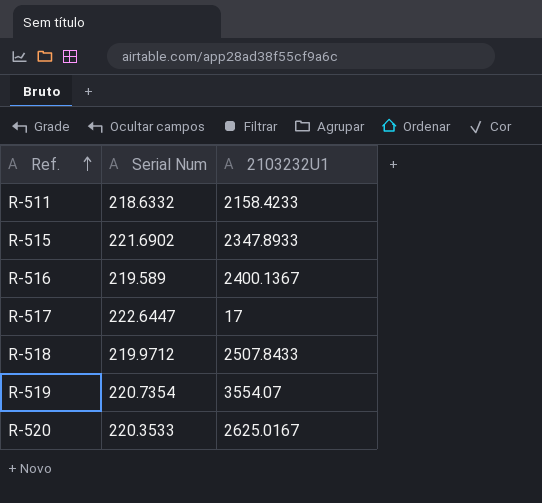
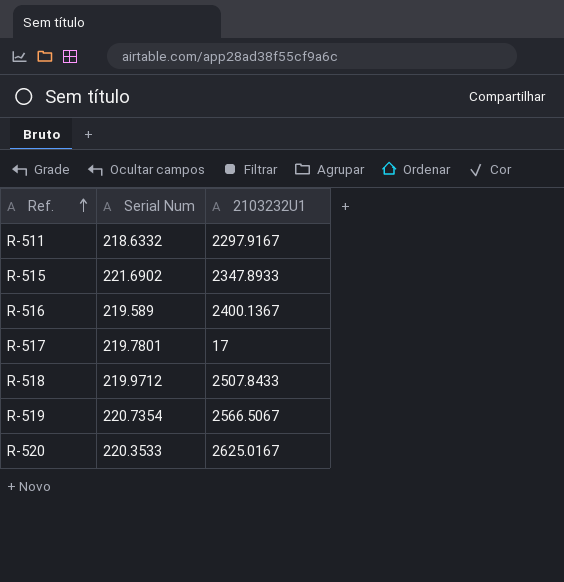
R-511 | 2103232U1: 2158.4233 -> 2297.9167
R-517 | Serial Num: 222.6447 -> 219.7801
R-519 | 2103232U1: 3554.07 -> 2566.5067

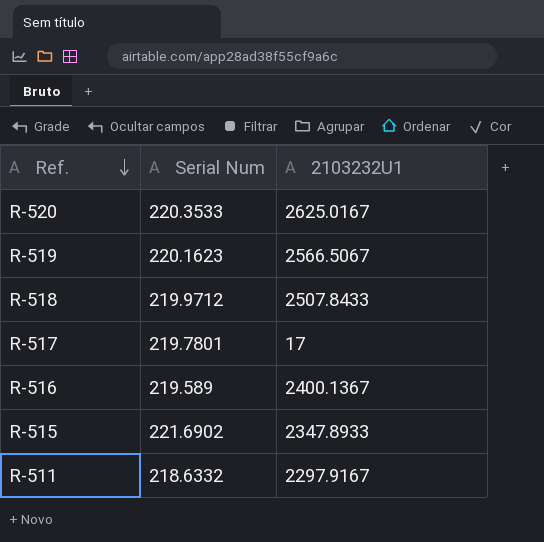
row order: Ref. ascending -> Ref. descending
R-519 | Serial Num: 220.7354 -> 220.1623

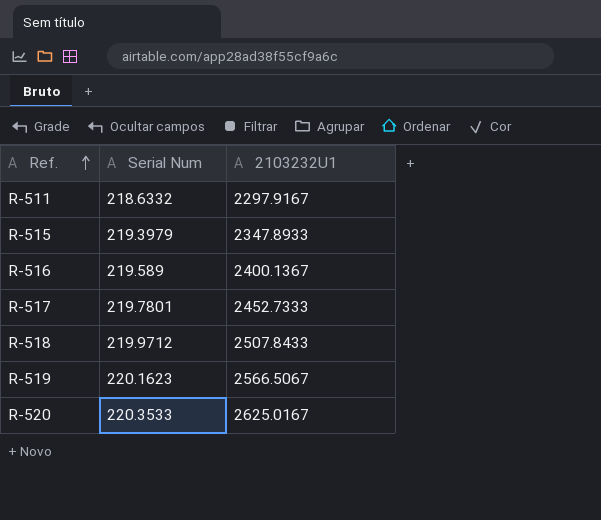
row order: Ref. descending -> Ref. ascending
R-515 | Serial Num: 221.6902 -> 219.3979
R-517 | 2103232U1: 17 -> 2452.7333

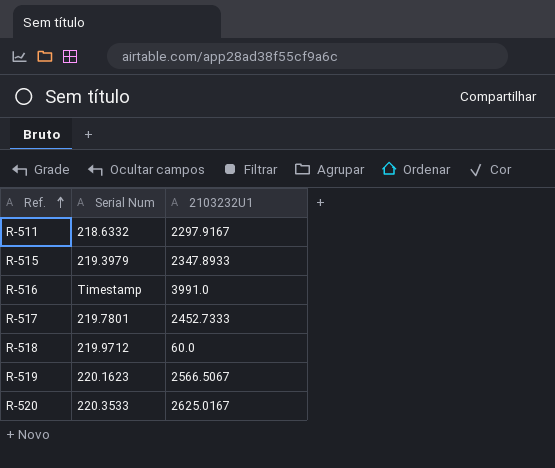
R-516 | Serial Num: 219.589 -> Timestamp
R-516 | 2103232U1: 2400.1367 -> 3991.0
R-518 | 2103232U1: 2507.8433 -> 60.0

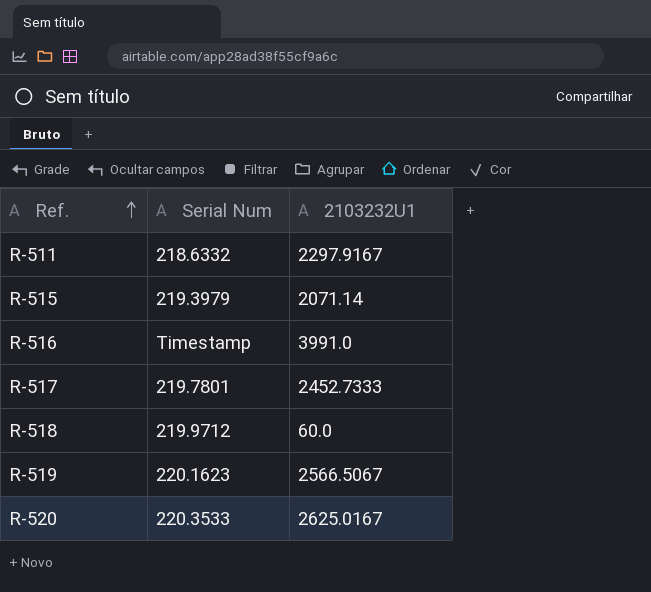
R-515 | 2103232U1: 2347.8933 -> 2071.14

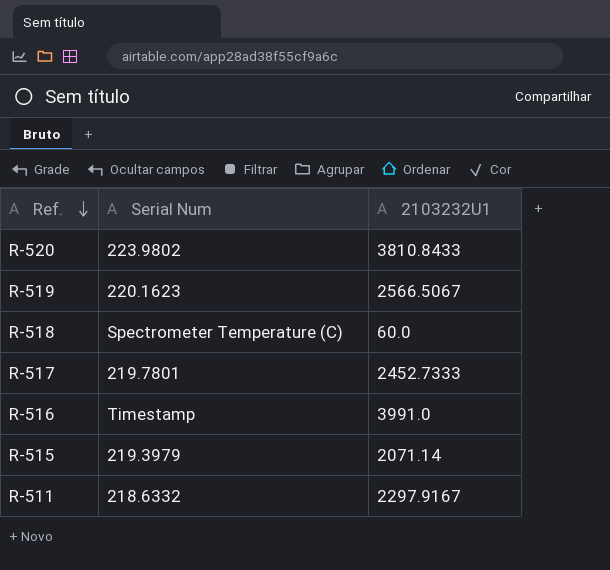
row order: Ref. ascending -> Ref. descending
R-520 | Serial Num: 220.3533 -> 223.9802
R-520 | 2103232U1: 2625.0167 -> 3810.8433
R-518 | Serial Num: 219.9712 -> Spectrometer Temperature (C)

